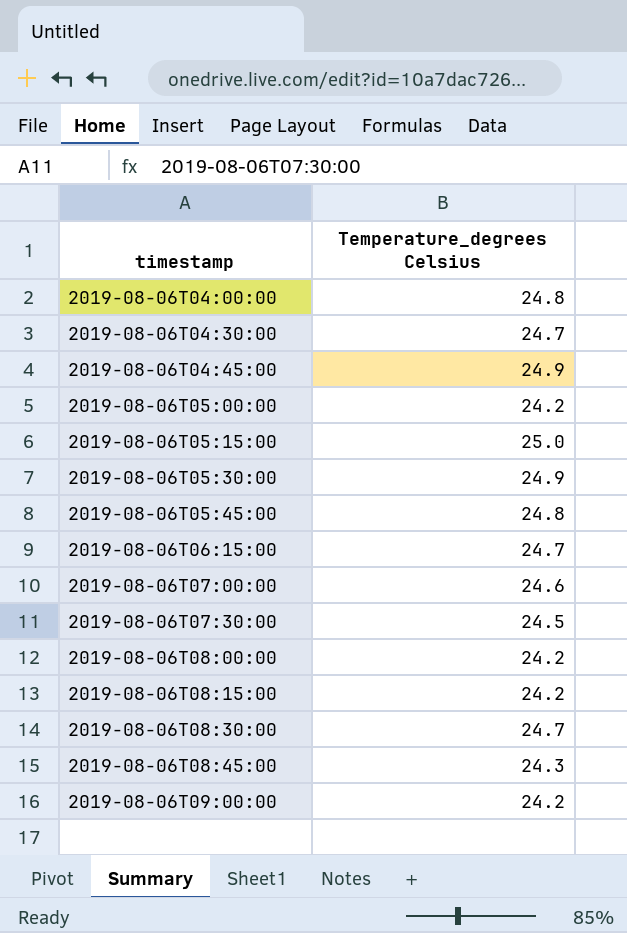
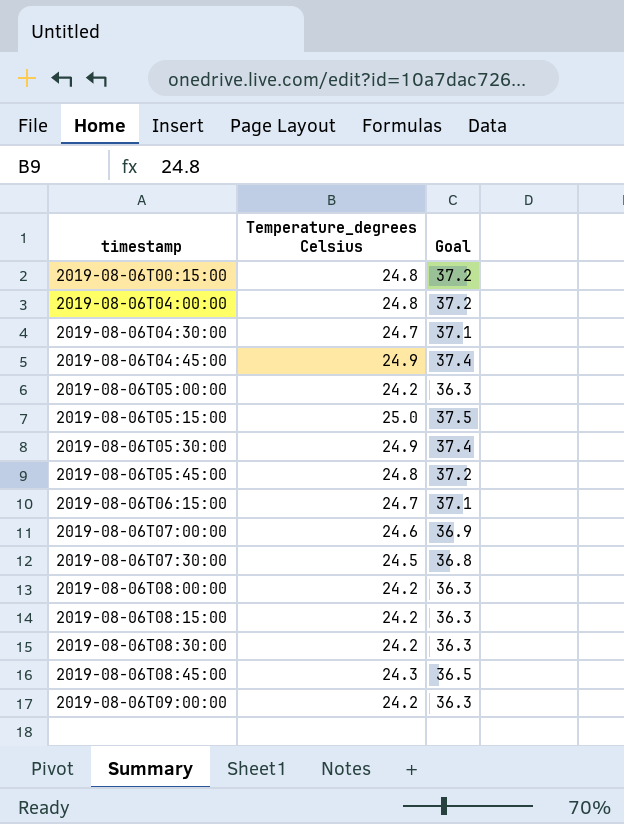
column Goal | formula: none -> [Temperature_degrees Celsius] * 1.5
row 2019-08-06T00:15:00: none -> 24.8 | 37.2
2019-08-06T08:30:00 | Temperature_degrees Celsius: 24.7 -> 24.2

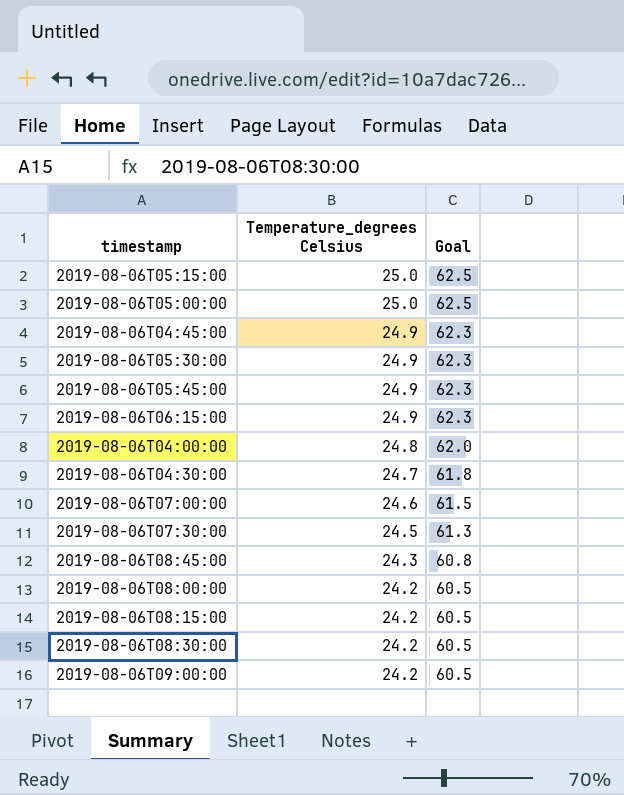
row order: timestamp ascending -> Temperature_degrees Celsius descending
column Goal | formula: [Temperature_degrees Celsius] * 1.5 -> [Temperature_degrees Celsius] * 2.5
row 2019-08-06T00:15:00: 24.8 | 37.2 -> none
2019-08-06T05:00:00 | Temperature_degrees Celsius: 24.2 -> 25.0
2019-08-06T05:45:00 | Temperature_degrees Celsius: 24.8 -> 24.9
2019-08-06T06:15:00 | Temperature_degrees Celsius: 24.7 -> 24.9

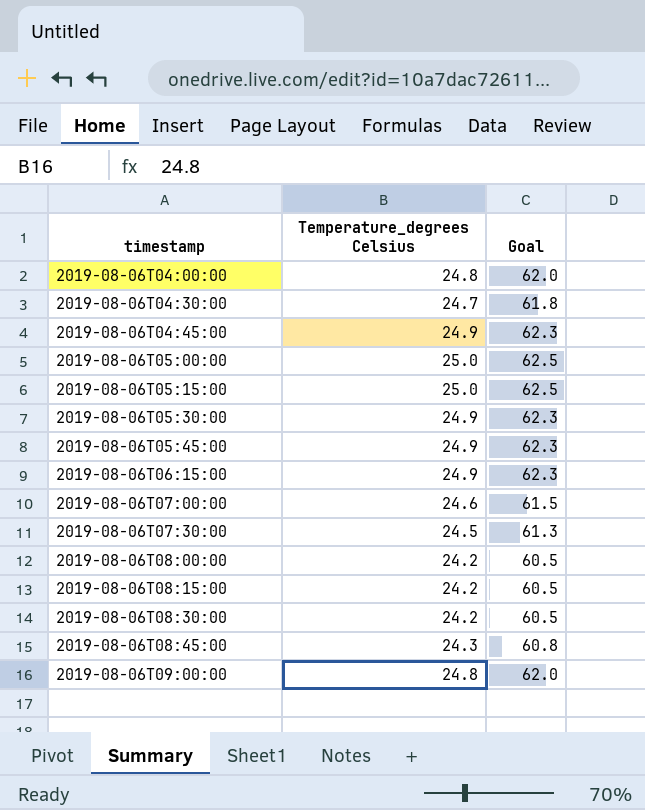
row order: Temperature_degrees Celsius descending -> timestamp ascending
2019-08-06T09:00:00 | Temperature_degrees Celsius: 24.2 -> 24.8
2019-08-06T09:00:00 | Goal: 60.5 -> 62.0

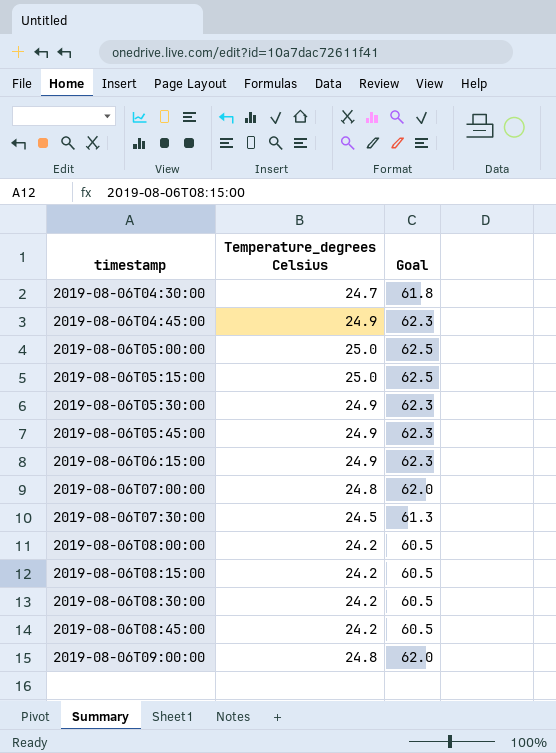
row 2019-08-06T04:00:00: 24.8 | 62.0 -> none
2019-08-06T07:00:00 | Temperature_degrees Celsius: 24.6 -> 24.8
2019-08-06T07:00:00 | Goal: 61.5 -> 62.0
2019-08-06T08:45:00 | Temperature_degrees Celsius: 24.3 -> 24.2
2019-08-06T08:45:00 | Goal: 60.8 -> 60.5

